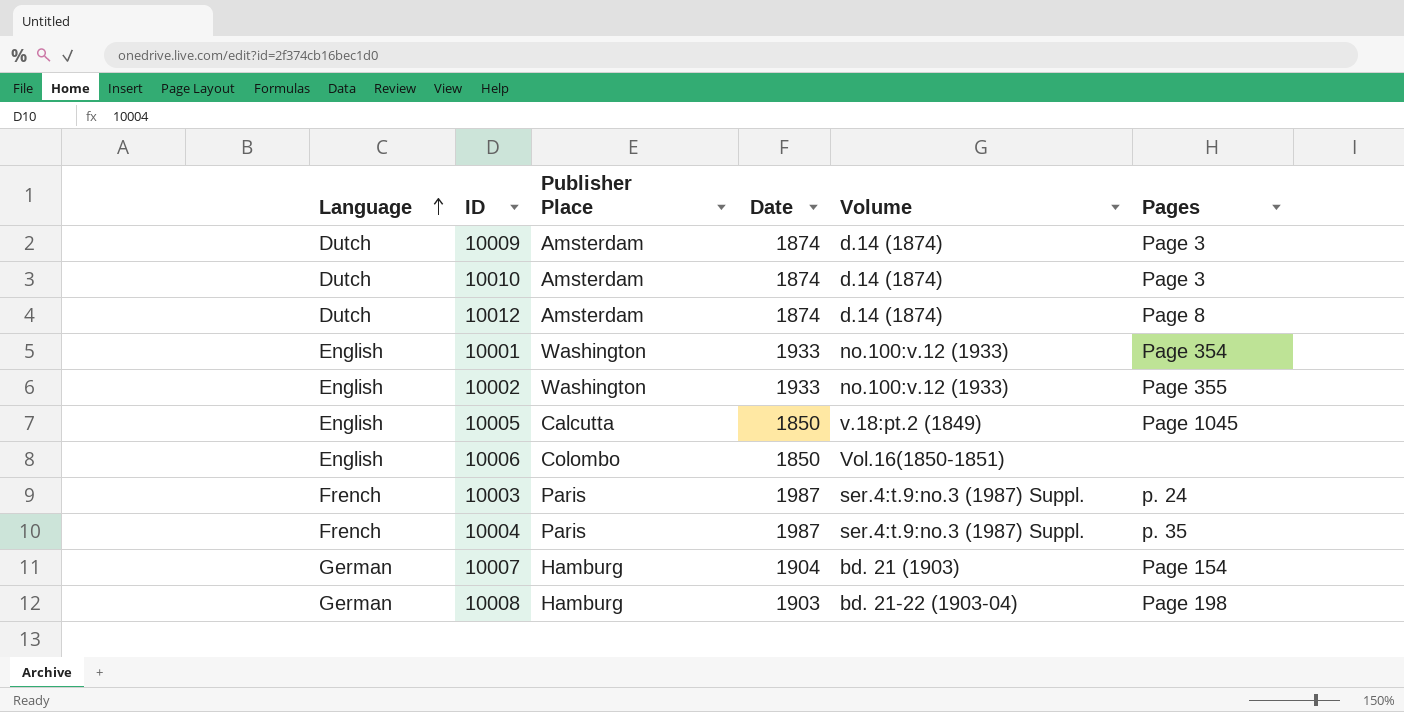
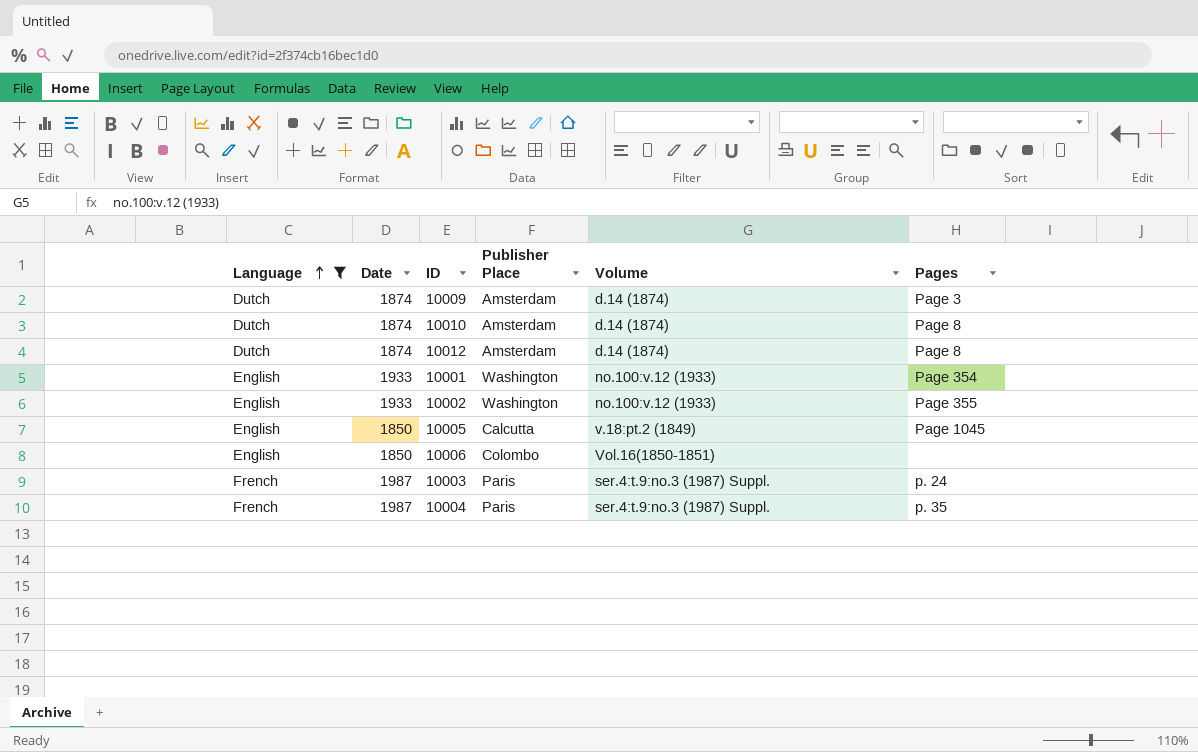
filter: none -> Language != German
column Date | position: 4 -> 2
10010 | Pages: Page 3 -> Page 8

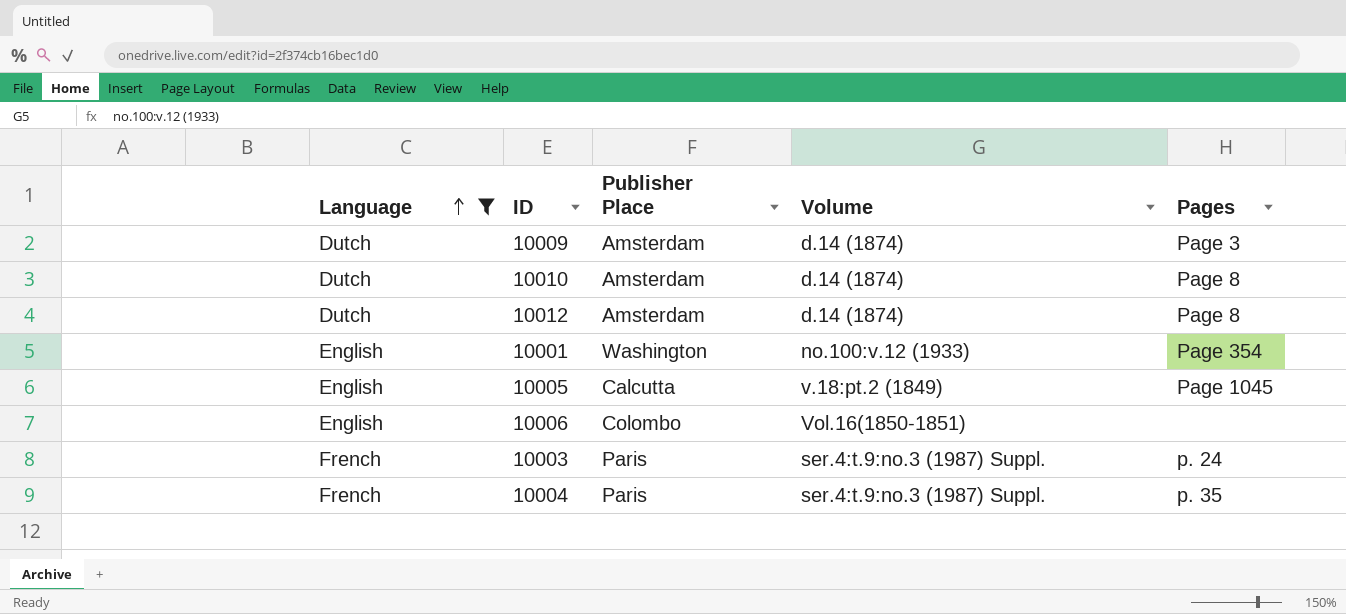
column Date | position: 2 -> none
row 10002: English | 1933 | Washington | no.100:v.12 (1933) | Page 355 -> none

